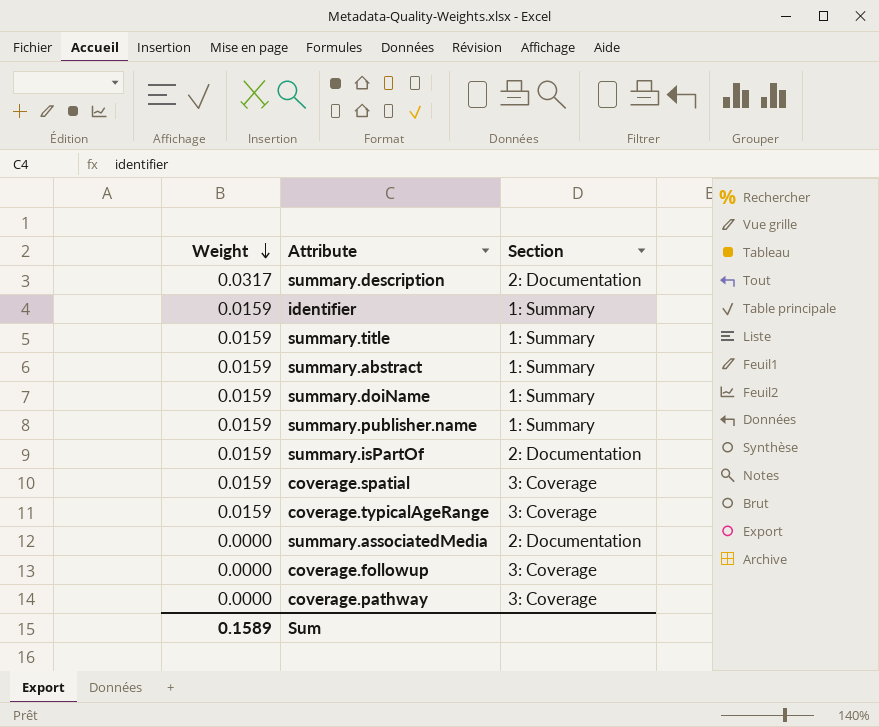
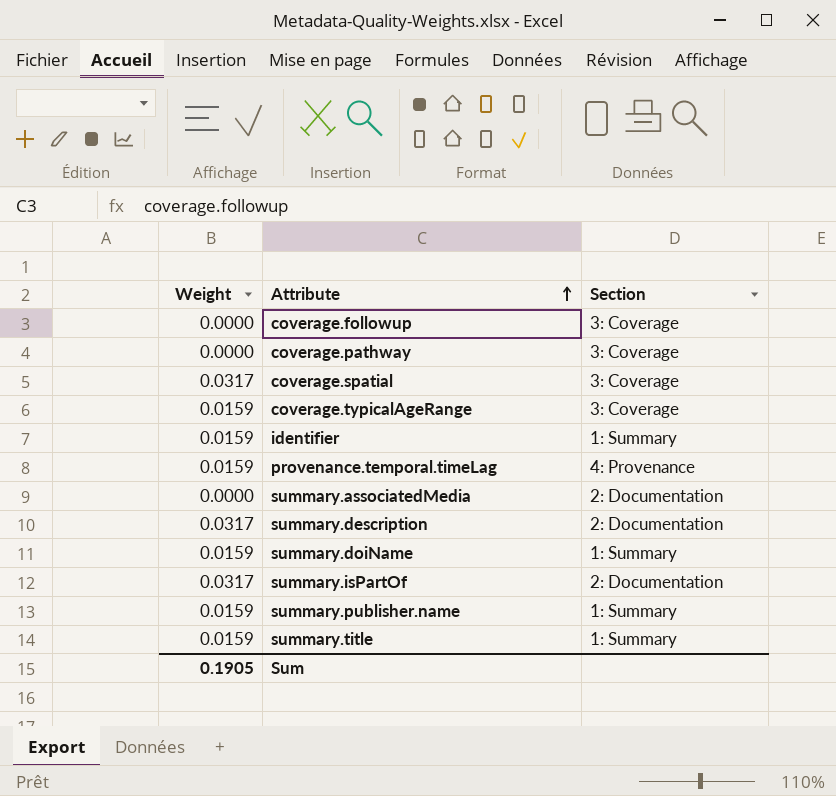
row order: Weight descending -> Attribute ascending
row summary.abstract: 0.0159 | 1: Summary -> none
coverage.spatial | Weight: 0.0159 -> 0.0317
row provenance.temporal.timeLag: none -> 0.0159 | 4: Provenance
summary.isPartOf | Weight: 0.0159 -> 0.0317
Sum | Weight: 0.1589 -> 0.1905

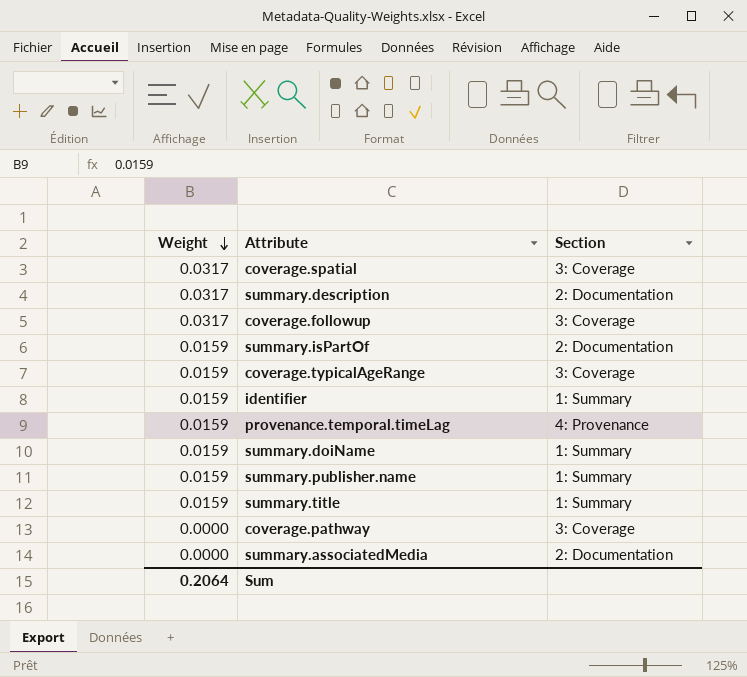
row order: Attribute ascending -> Weight descending
coverage.followup | Weight: 0.0000 -> 0.0317
summary.isPartOf | Weight: 0.0317 -> 0.0159
Sum | Weight: 0.1905 -> 0.2064

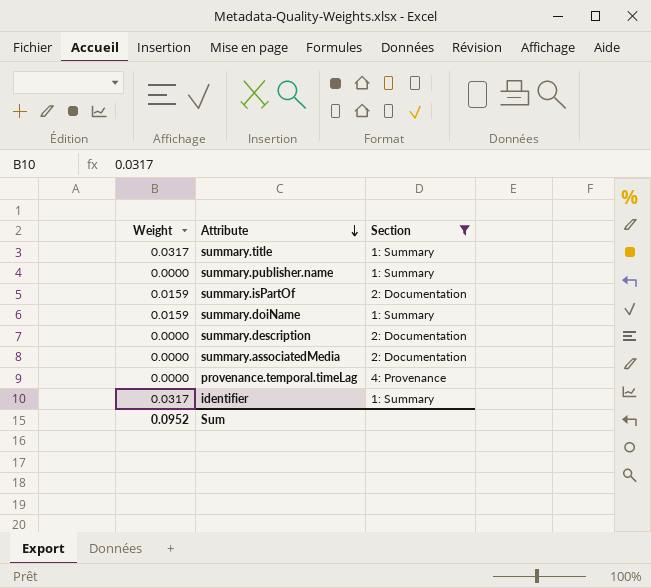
filter: none -> Section != 3: Coverage
row order: Weight descending -> Attribute descending
summary.title | Weight: 0.0159 -> 0.0317
summary.publisher.name | Weight: 0.0159 -> 0.0000
summary.description | Weight: 0.0317 -> 0.0000
provenance.temporal.timeLag | Weight: 0.0159 -> 0.0000
identifier | Weight: 0.0159 -> 0.0317
Sum | Weight: 0.2064 -> 0.0952

